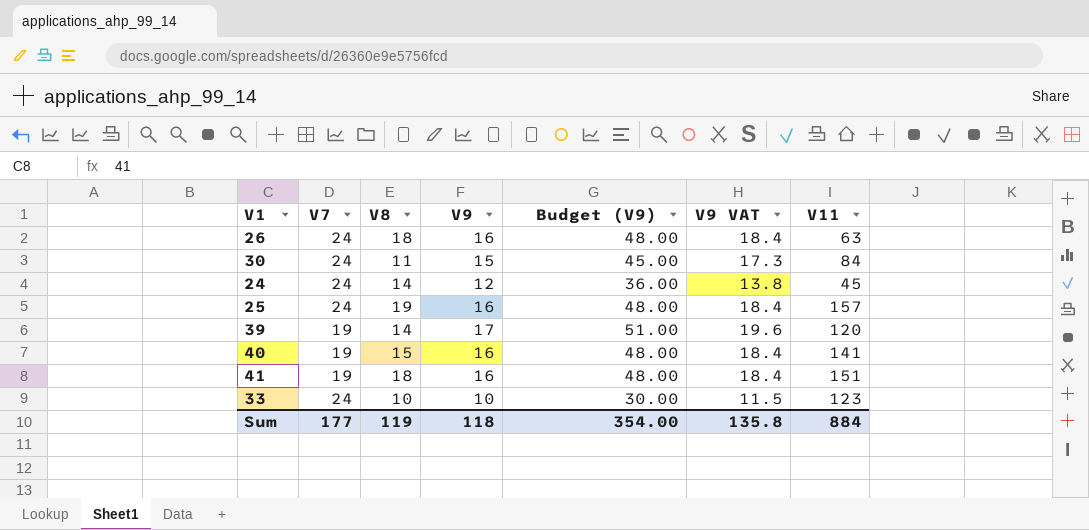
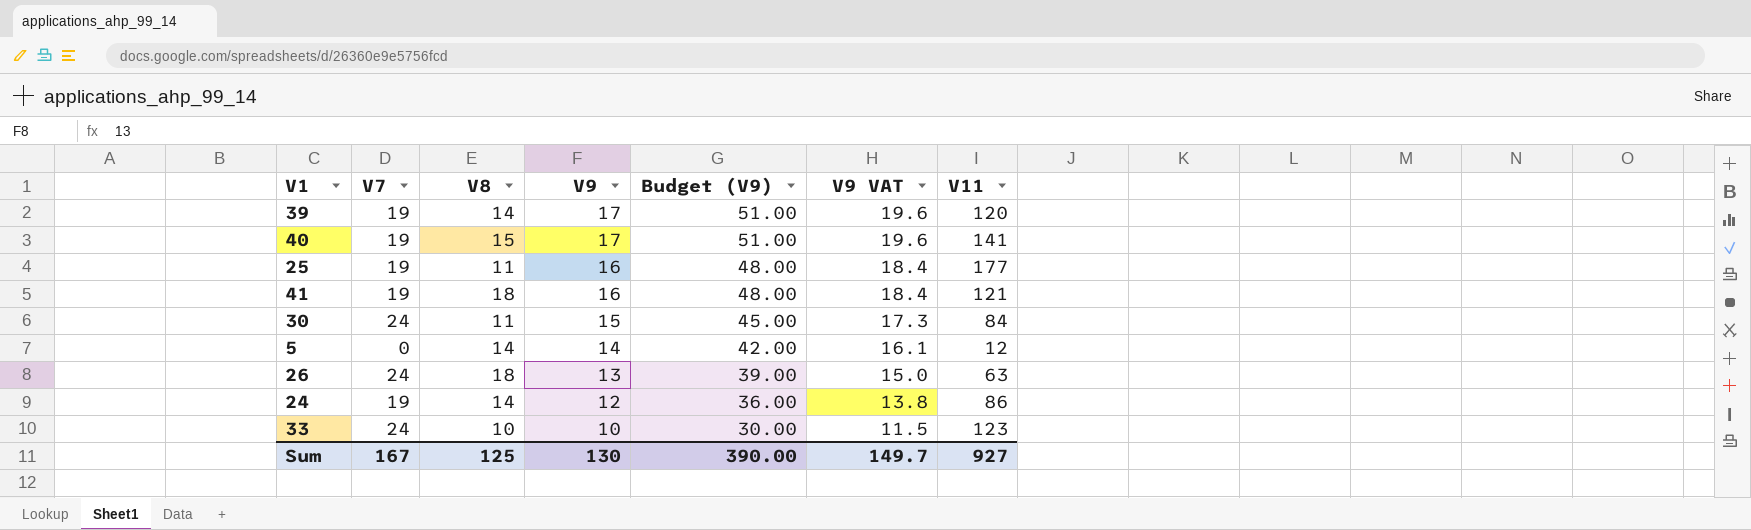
row order: none -> V9 descending
40 | V9: 16 -> 17
40 | Budget (V9): 48.00 -> 51.00
40 | V9 VAT: 18.4 -> 19.6
25 | V7: 24 -> 19
25 | V8: 19 -> 11
25 | V11: 157 -> 177
41 | V11: 151 -> 121
row 5: none -> 0 | 14 | 14 | 42.00 | 16.1 | 12
26 | V9: 16 -> 13
26 | Budget (V9): 48.00 -> 39.00
26 | V9 VAT: 18.4 -> 15.0
24 | V7: 24 -> 19
24 | V11: 45 -> 86
Sum | V7: 177 -> 167
Sum | V8: 119 -> 125
Sum | V9: 118 -> 130
Sum | Budget (V9): 354.00 -> 390.00
Sum | V9 VAT: 135.8 -> 149.7
Sum | V11: 884 -> 927

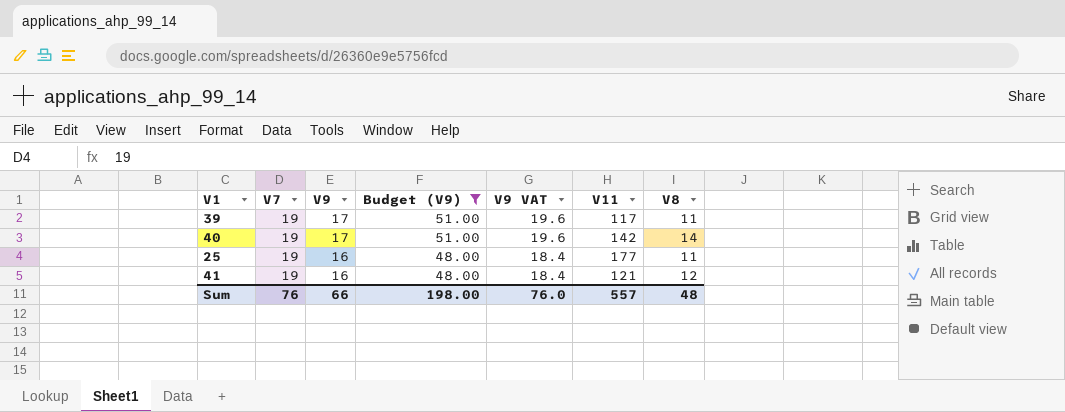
filter: none -> Budget (V9) >= 48.00
column V8 | position: 3 -> 7
39 | V11: 120 -> 117
39 | V8: 14 -> 11
40 | V11: 141 -> 142
40 | V8: 15 -> 14
41 | V8: 18 -> 12
Sum | V7: 167 -> 76
Sum | V9: 130 -> 66
Sum | Budget (V9): 390.00 -> 198.00
Sum | V9 VAT: 149.7 -> 76.0
Sum | V11: 927 -> 557
Sum | V8: 125 -> 48

